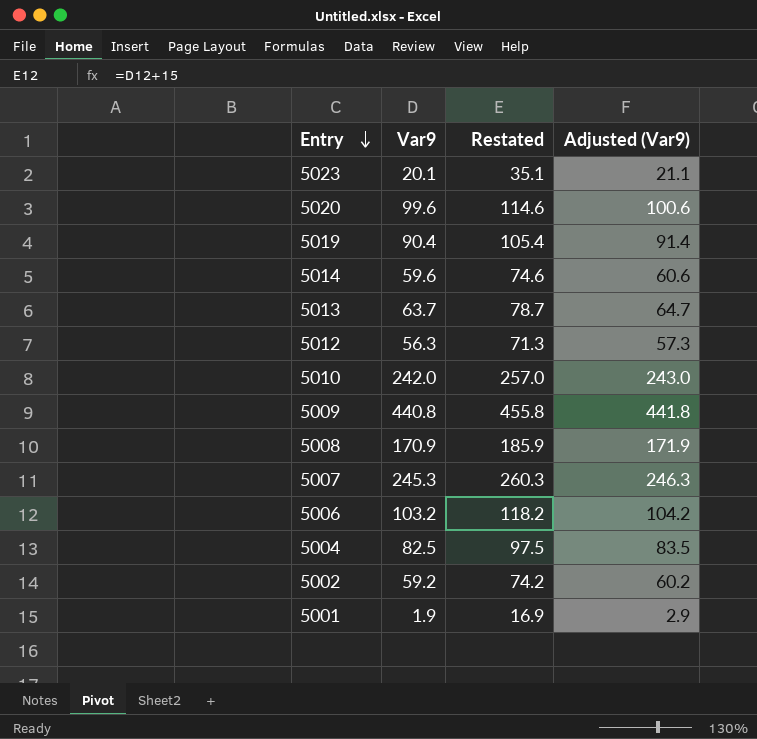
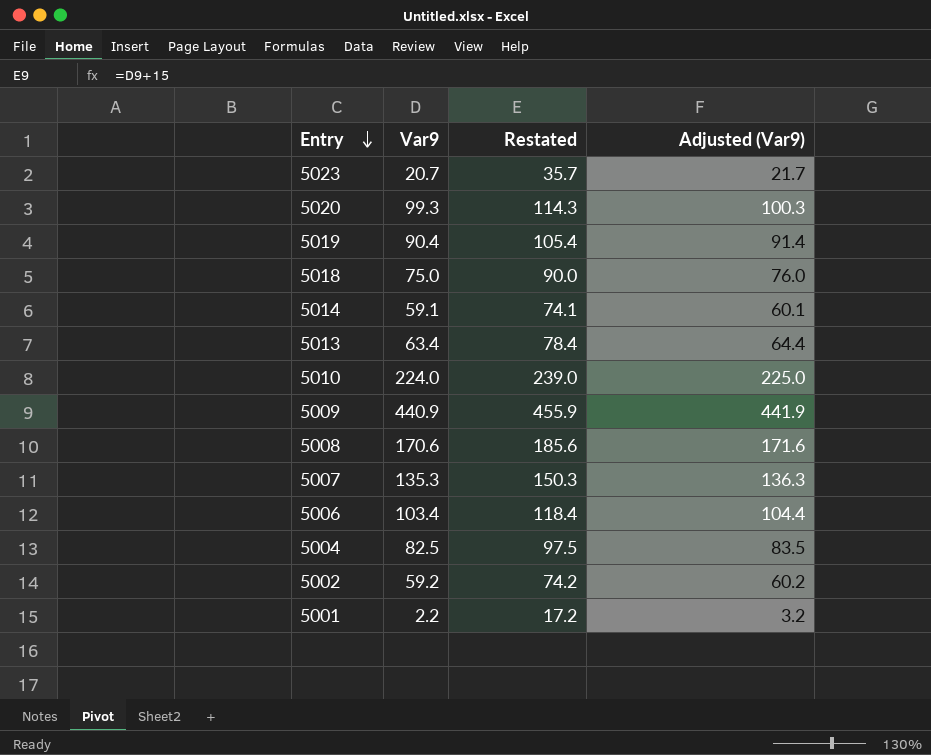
row 5012: 56.3 | 71.3 | 57.3 -> none
5023 | Var9: 20.1 -> 20.7
5023 | Restated: 35.1 -> 35.7
5023 | Adjusted (Var9): 21.1 -> 21.7
5020 | Var9: 99.6 -> 99.3
5020 | Restated: 114.6 -> 114.3
5020 | Adjusted (Var9): 100.6 -> 100.3
row 5018: none -> 75.0 | 90.0 | 76.0
5014 | Var9: 59.6 -> 59.1
5014 | Restated: 74.6 -> 74.1
5014 | Adjusted (Var9): 60.6 -> 60.1
5013 | Var9: 63.7 -> 63.4
5013 | Restated: 78.7 -> 78.4
5013 | Adjusted (Var9): 64.7 -> 64.4
5010 | Var9: 242.0 -> 224.0
5010 | Restated: 257.0 -> 239.0
5010 | Adjusted (Var9): 243.0 -> 225.0
5009 | Var9: 440.8 -> 440.9
5009 | Restated: 455.8 -> 455.9
5009 | Adjusted (Var9): 441.8 -> 441.9
5008 | Var9: 170.9 -> 170.6
5008 | Restated: 185.9 -> 185.6
5008 | Adjusted (Var9): 171.9 -> 171.6
5007 | Var9: 245.3 -> 135.3
5007 | Restated: 260.3 -> 150.3
5007 | Adjusted (Var9): 246.3 -> 136.3
5006 | Var9: 103.2 -> 103.4
5006 | Restated: 118.2 -> 118.4
5006 | Adjusted (Var9): 104.2 -> 104.4
5001 | Var9: 1.9 -> 2.2
5001 | Restated: 16.9 -> 17.2
5001 | Adjusted (Var9): 2.9 -> 3.2

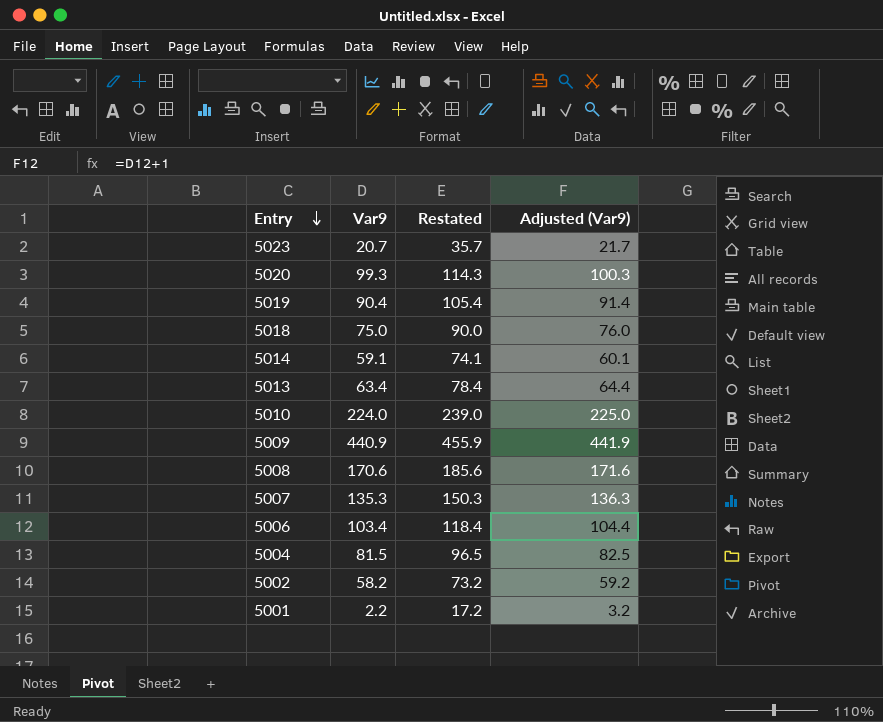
5004 | Var9: 82.5 -> 81.5
5004 | Restated: 97.5 -> 96.5
5004 | Adjusted (Var9): 83.5 -> 82.5
5002 | Var9: 59.2 -> 58.2
5002 | Restated: 74.2 -> 73.2
5002 | Adjusted (Var9): 60.2 -> 59.2

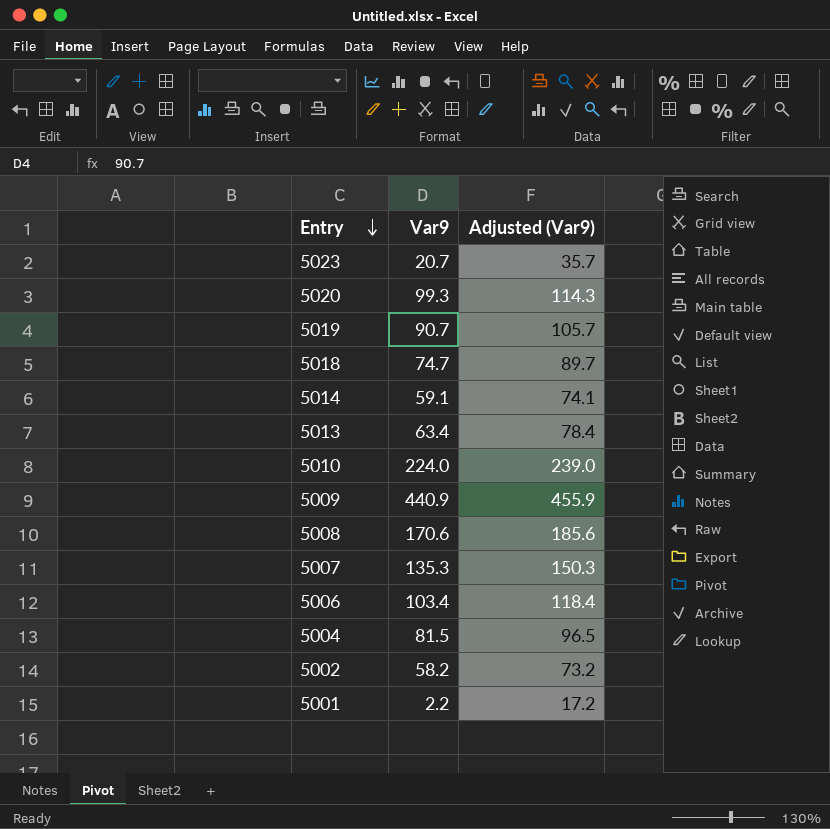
column Restated | formula: [Var9] + 15 -> none
column Adjusted (Var9) | formula: [Var9] + 1 -> [Var9] + 15
5019 | Var9: 90.4 -> 90.7
5018 | Var9: 75.0 -> 74.7

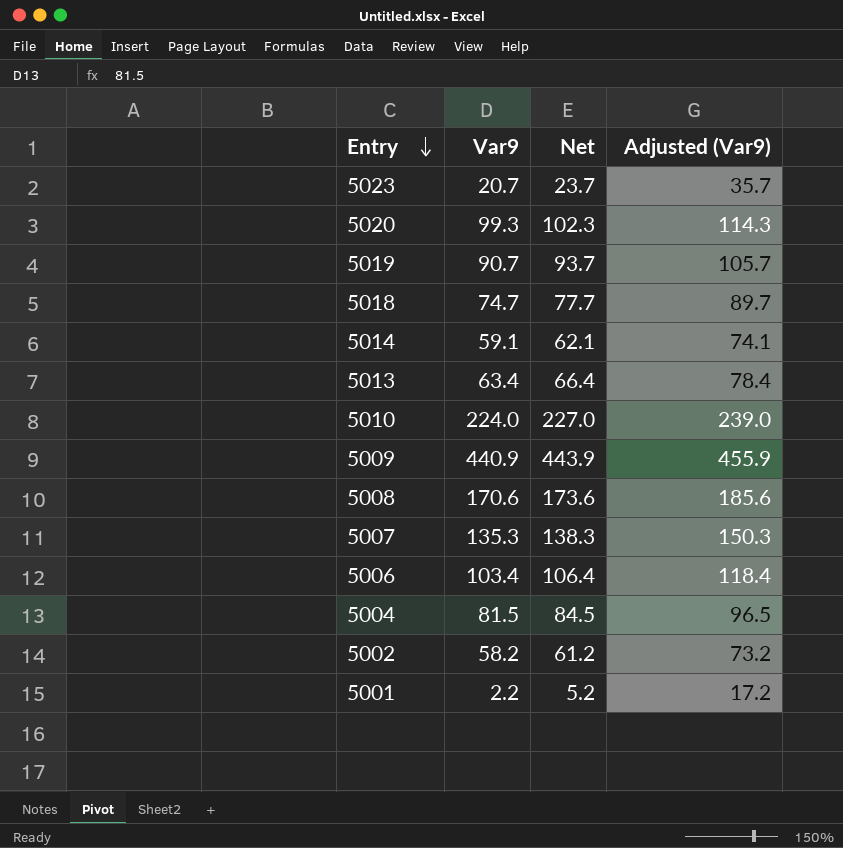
column Net | formula: none -> [Var9] + 3

